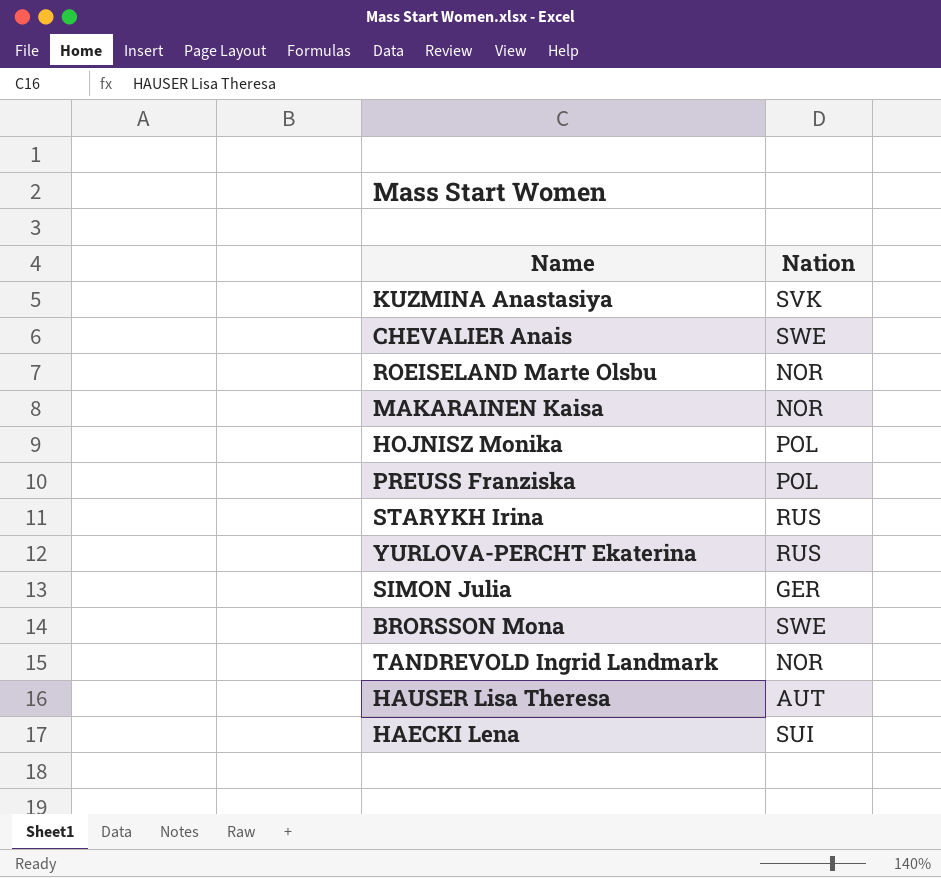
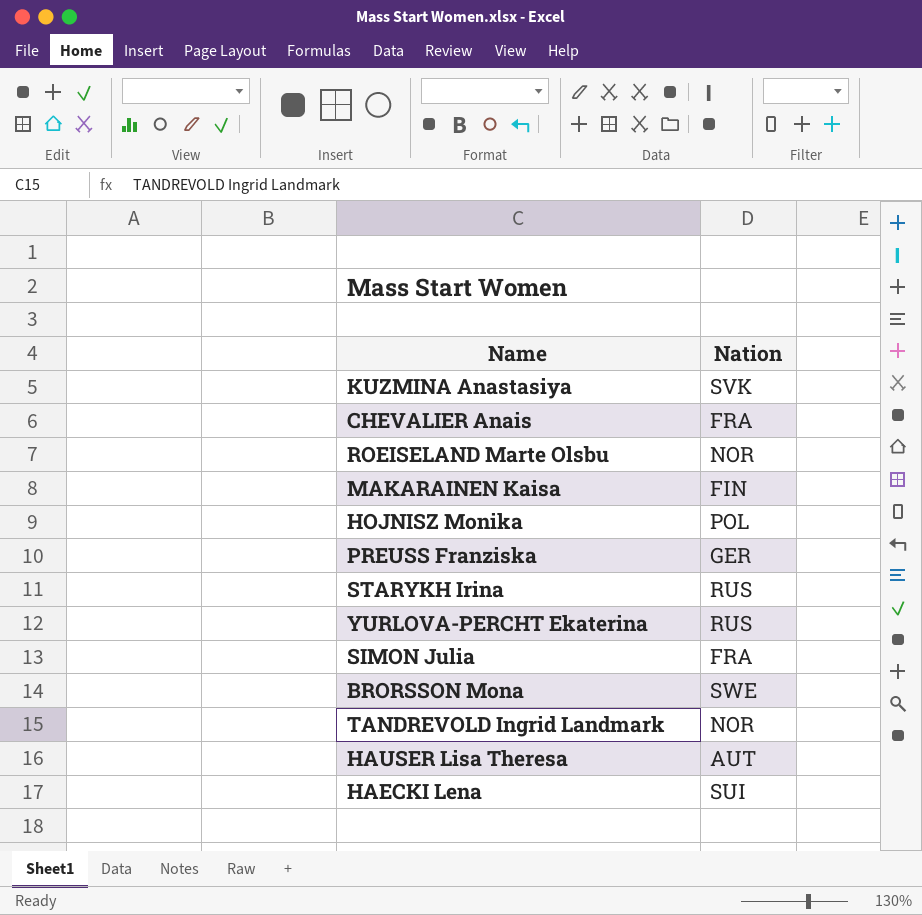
CHEVALIER Anais | Nation: SWE -> FRA
MAKARAINEN Kaisa | Nation: NOR -> FIN
PREUSS Franziska | Nation: POL -> GER
SIMON Julia | Nation: GER -> FRA

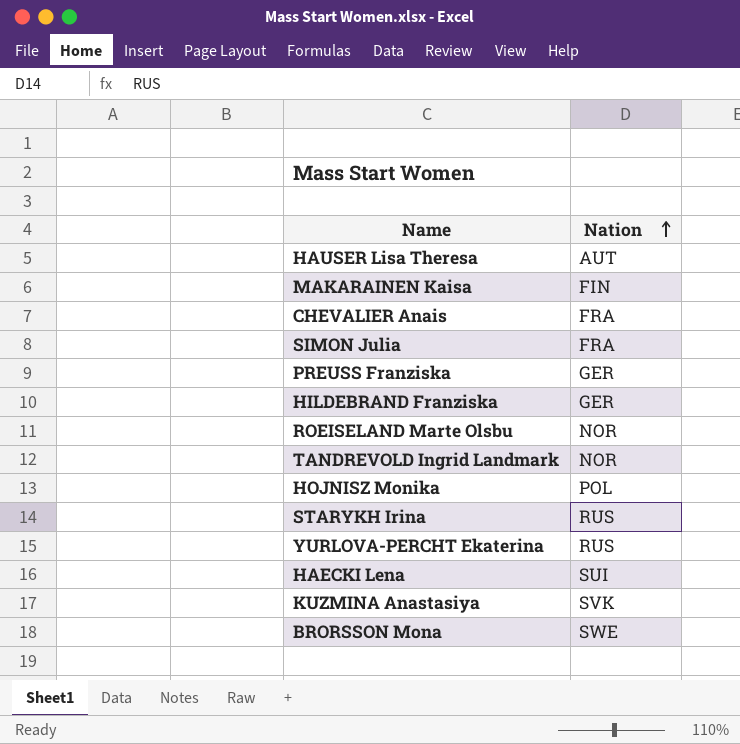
row order: none -> Nation ascending
row HILDEBRAND Franziska: none -> GER

